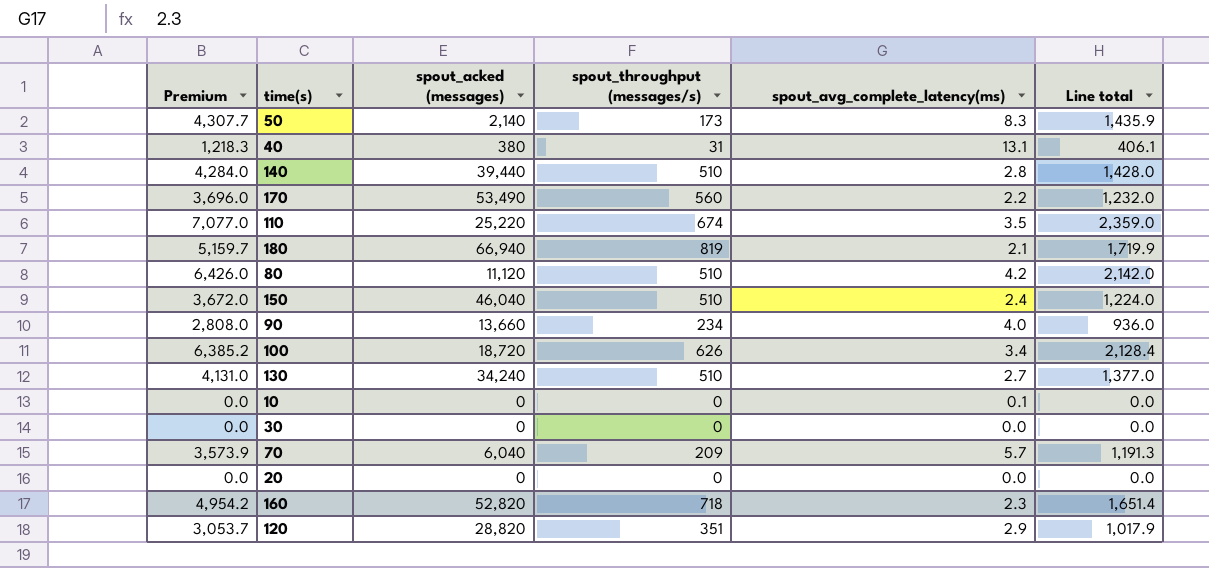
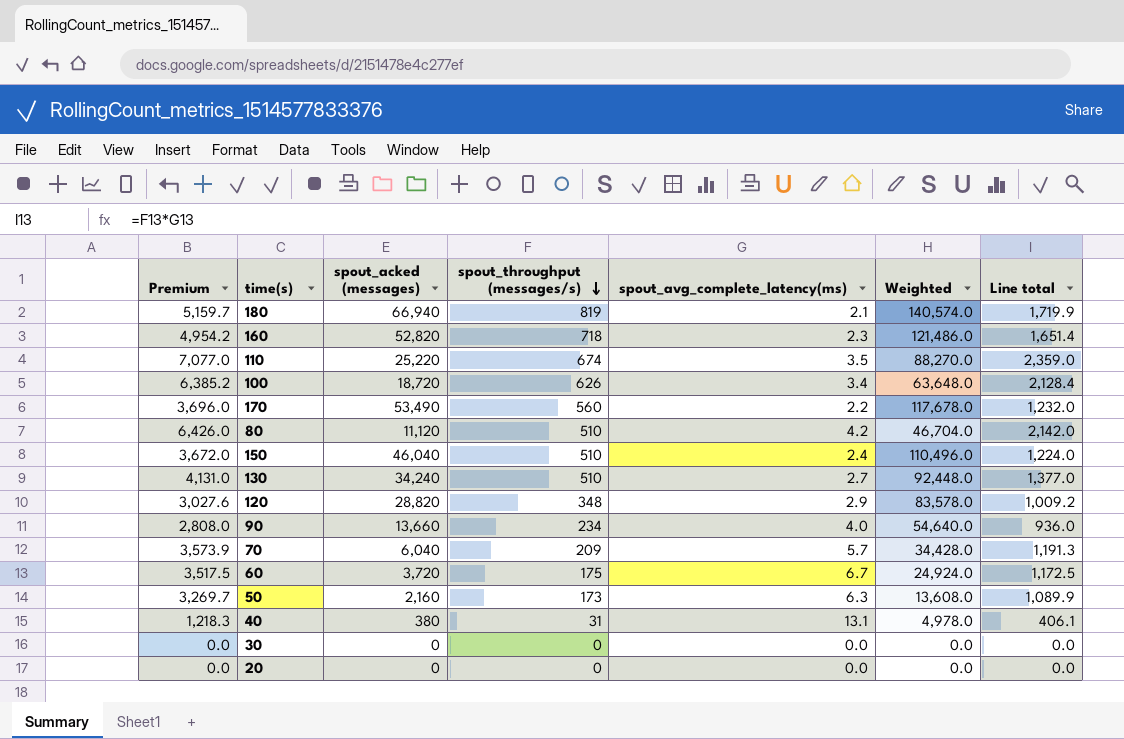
row order: none -> spout_throughput (messages/s) descending
column Weighted | formula: none -> [spout_acked (messages)] * [spout_avg_complete_latency(ms)]
row 140: 4,284.0 | 39,440 | 510 | 2.8 | 1,428.0 -> none
row 10: 0.0 | 0 | 0 | 0.1 | 0.0 -> none
120 | Premium: 3,053.7 -> 3,027.6
120 | spout_throughput (messages/s): 351 -> 348
120 | Line total: 1,017.9 -> 1,009.2
row 60: none -> 3,517.5 | 3,720 | 175 | 6.7 | 24,924.0 | 1,172.5
50 | Premium: 4,307.7 -> 3,269.7
50 | spout_acked (messages): 2,140 -> 2,160
50 | spout_avg_complete_latency(ms): 8.3 -> 6.3
50 | Line total: 1,435.9 -> 1,089.9

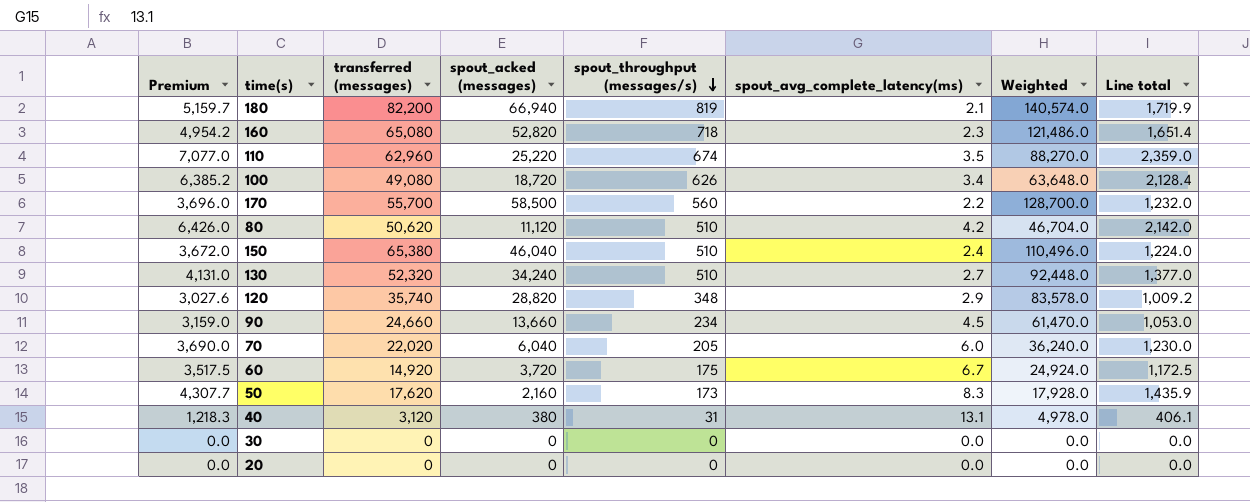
column transferred (messages) | position: none -> 3
170 | spout_acked (messages): 53,490 -> 58,500
170 | Weighted: 117,678.0 -> 128,700.0
90 | Premium: 2,808.0 -> 3,159.0
90 | spout_avg_complete_latency(ms): 4.0 -> 4.5
90 | Weighted: 54,640.0 -> 61,470.0
90 | Line total: 936.0 -> 1,053.0
70 | Premium: 3,573.9 -> 3,690.0
70 | spout_throughput (messages/s): 209 -> 205
70 | spout_avg_complete_latency(ms): 5.7 -> 6.0
70 | Weighted: 34,428.0 -> 36,240.0
70 | Line total: 1,191.3 -> 1,230.0
50 | Premium: 3,269.7 -> 4,307.7
50 | spout_avg_complete_latency(ms): 6.3 -> 8.3
50 | Weighted: 13,608.0 -> 17,928.0
50 | Line total: 1,089.9 -> 1,435.9

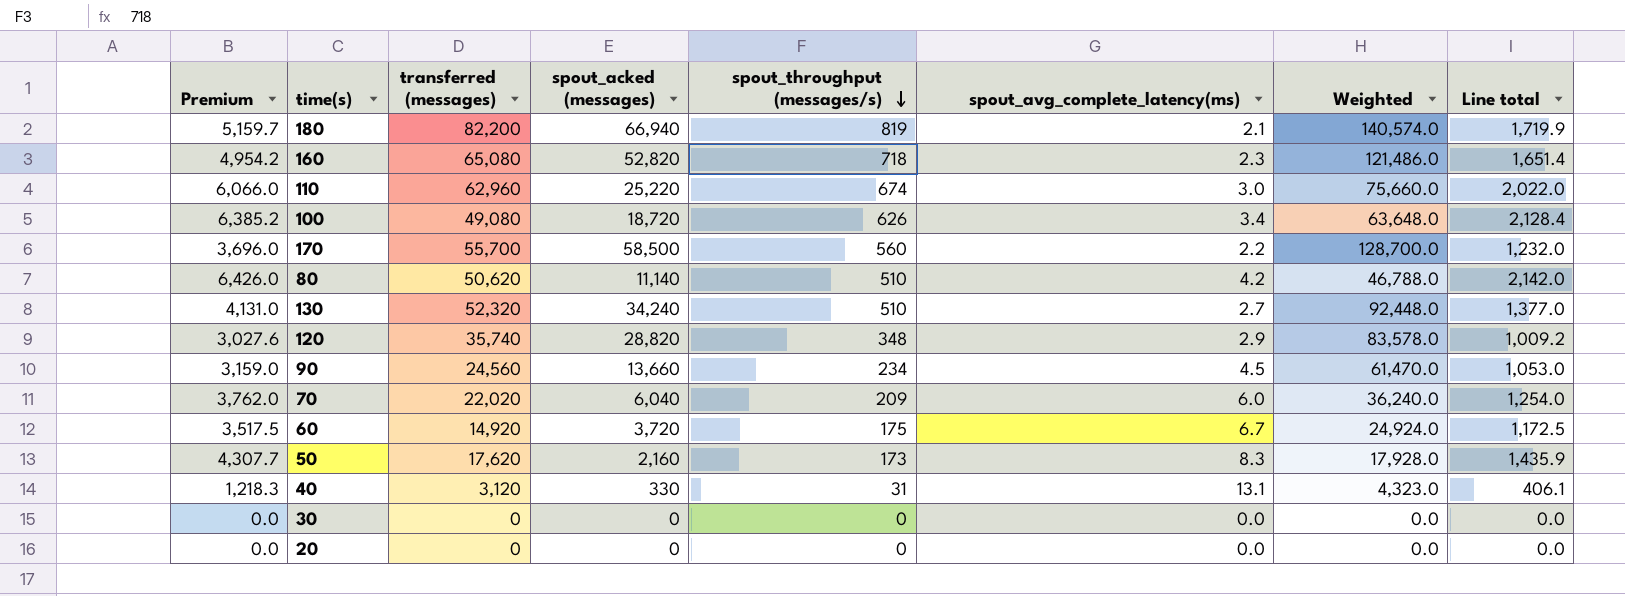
row 150: 3,672.0 | 65,380 | 46,040 | 510 | 2.4 | 110,496.0 | 1,224.0 -> none
110 | Premium: 7,077.0 -> 6,066.0
110 | spout_avg_complete_latency(ms): 3.5 -> 3.0
110 | Weighted: 88,270.0 -> 75,660.0
110 | Line total: 2,359.0 -> 2,022.0
80 | spout_acked (messages): 11,120 -> 11,140
80 | Weighted: 46,704.0 -> 46,788.0
90 | transferred (messages): 24,660 -> 24,560
70 | Premium: 3,690.0 -> 3,762.0
70 | spout_throughput (messages/s): 205 -> 209
70 | Line total: 1,230.0 -> 1,254.0
40 | spout_acked (messages): 380 -> 330
40 | Weighted: 4,978.0 -> 4,323.0

